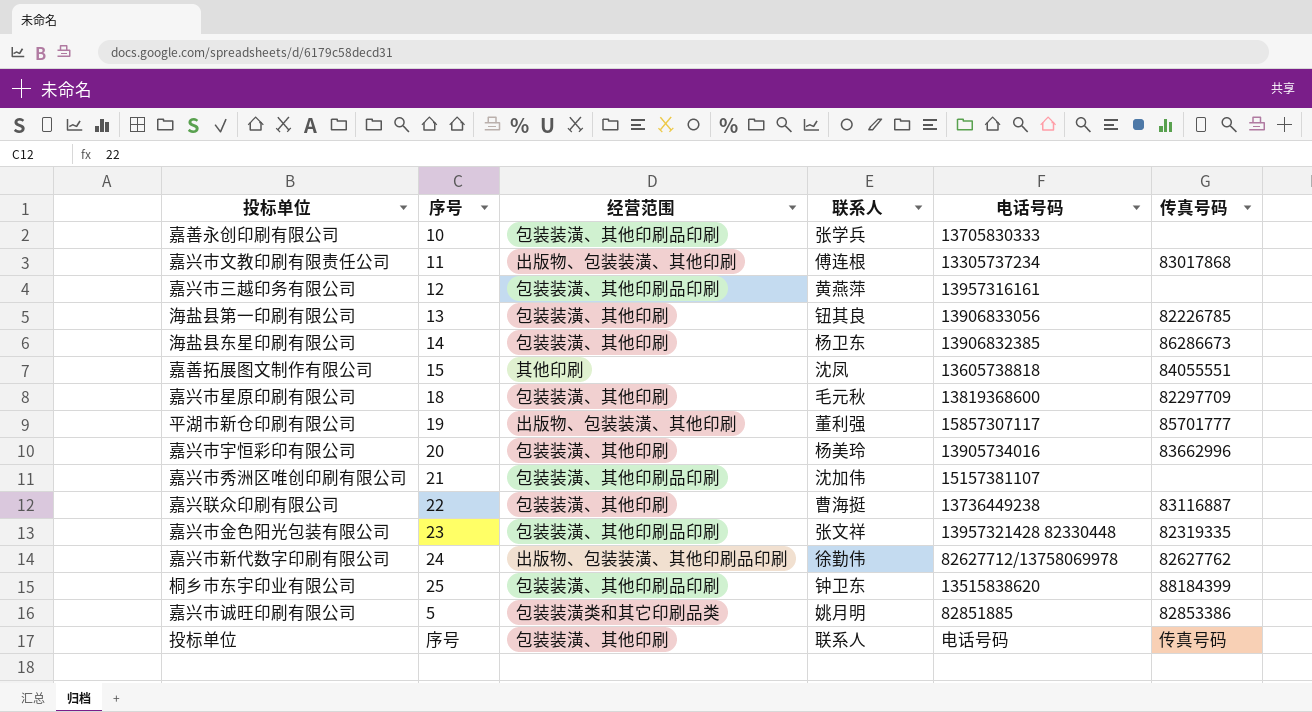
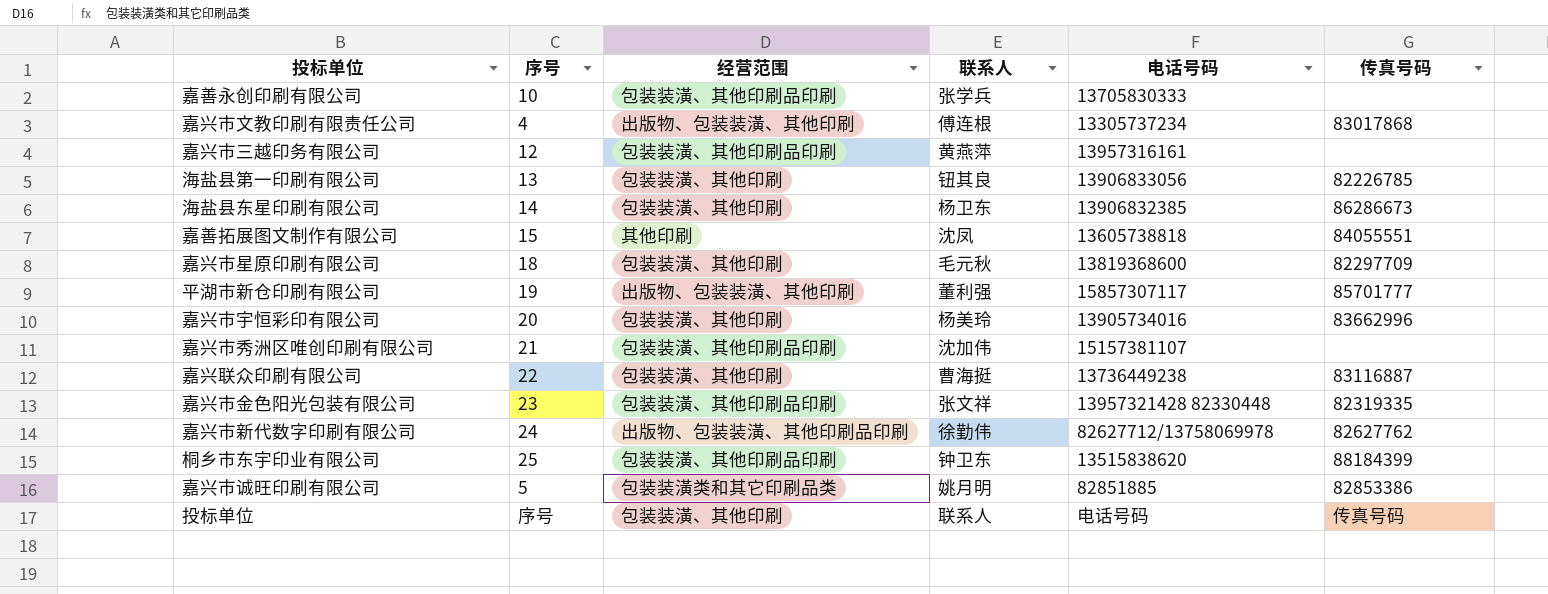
嘉兴市文教印刷有限责任公司 | 序号: 11 -> 4

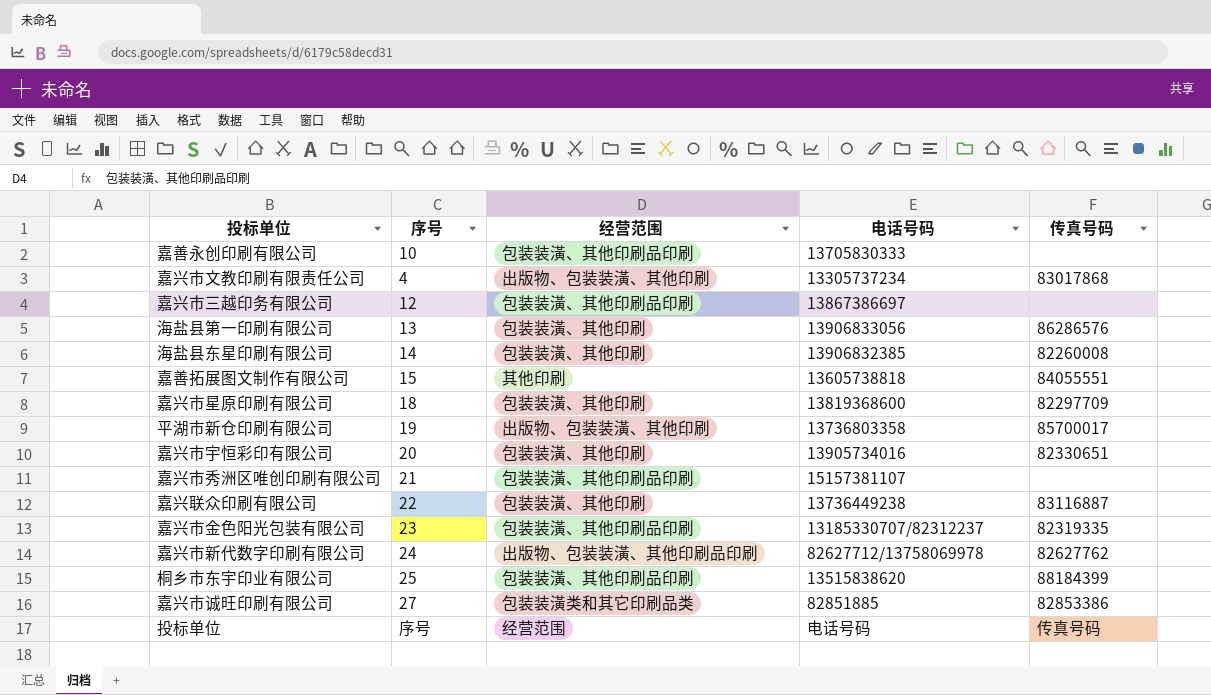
column 联系人 | position: 4 -> none
嘉兴市三越印务有限公司 | 电话号码: 13957316161 -> 13867386697
海盐县第一印刷有限公司 | 传真号码: 82226785 -> 86286576
海盐县东星印刷有限公司 | 传真号码: 86286673 -> 82260008
平湖市新仓印刷有限公司 | 电话号码: 15857307117 -> 13736803358
平湖市新仓印刷有限公司 | 传真号码: 85701777 -> 85700017
嘉兴市宇恒彩印有限公司 | 传真号码: 83662996 -> 82330651
嘉兴市金色阳光包装有限公司 | 电话号码: 13957321428 82330448 -> 13185330707/82312237
嘉兴市诚旺印刷有限公司 | 序号: 5 -> 27
投标单位 | 经营范围: 包装装潢、其他印刷 -> 经营范围

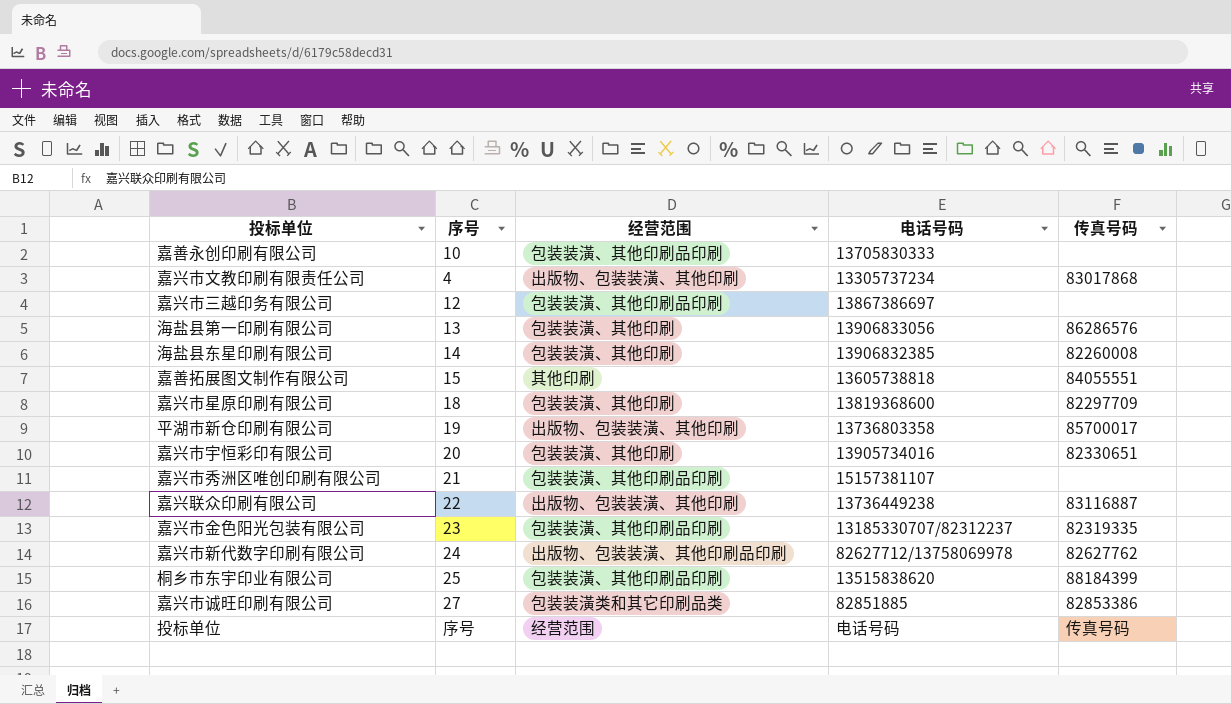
嘉兴联众印刷有限公司 | 经营范围: 包装装潢、其他印刷 -> 出版物、包装装潢、其他印刷

